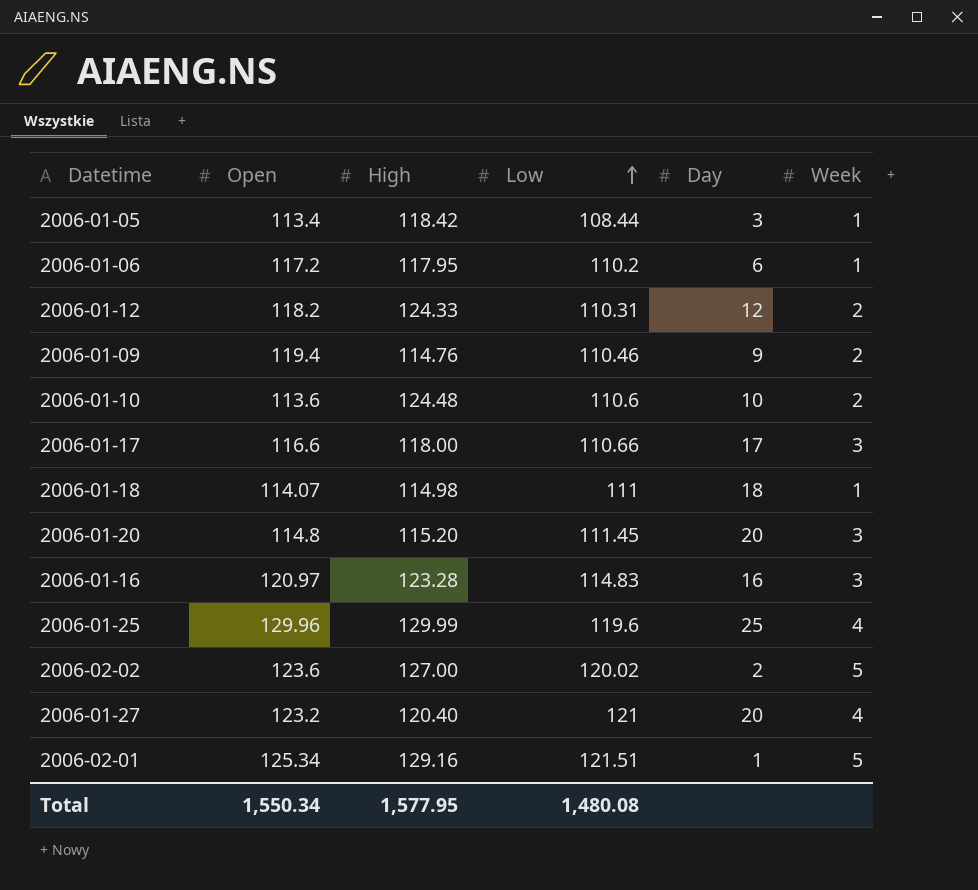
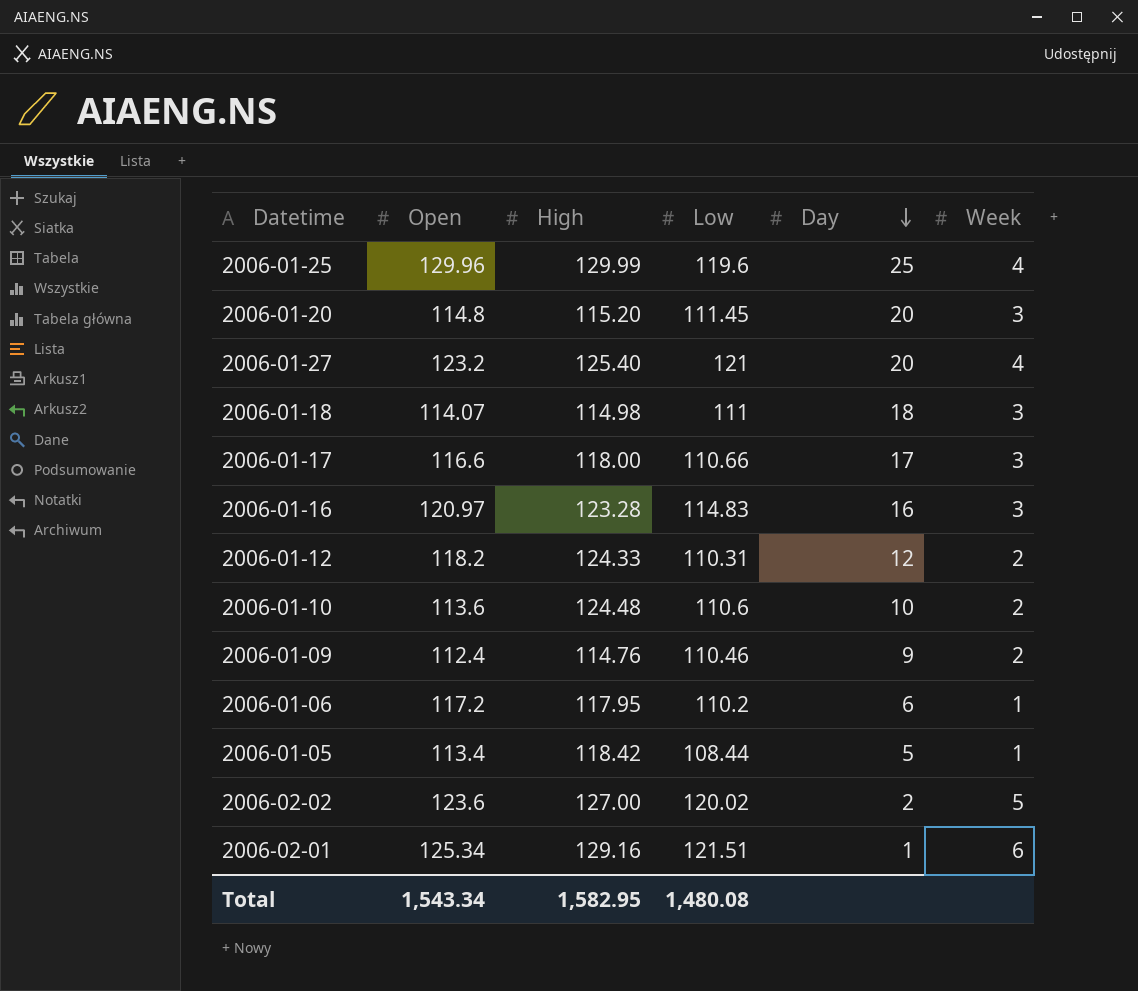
row order: Low ascending -> Day descending
2006-01-27 | High: 120.40 -> 125.40
2006-01-18 | Week: 1 -> 3
2006-01-09 | Open: 119.4 -> 112.4
2006-01-05 | Day: 3 -> 5
2006-02-01 | Week: 5 -> 6
Total | Open: 1,550.34 -> 1,543.34
Total | High: 1,577.95 -> 1,582.95

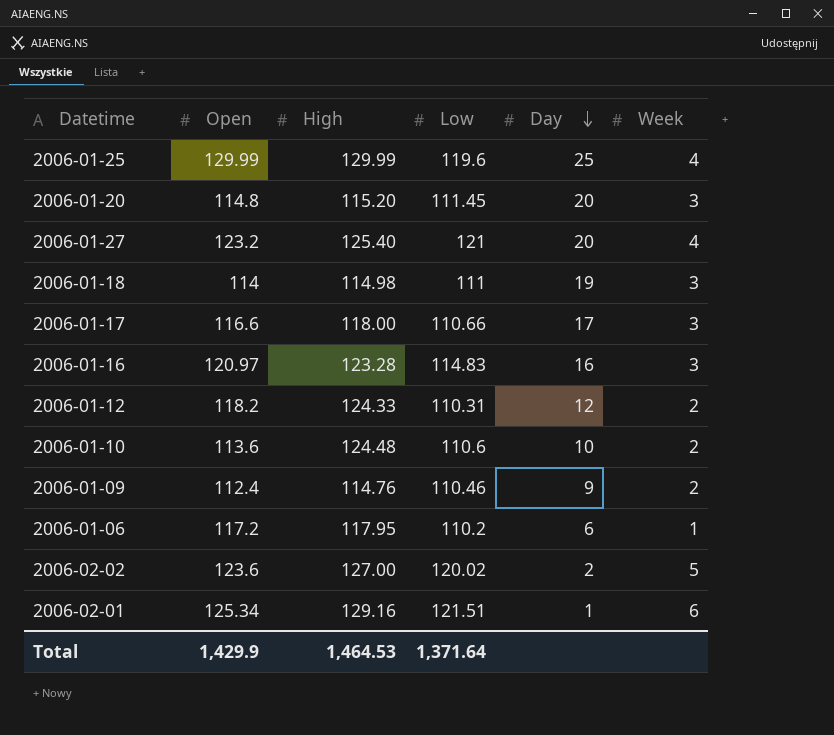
row 2006-01-05: 113.4 | 118.42 | 108.44 | 5 | 1 -> none
2006-01-25 | Open: 129.96 -> 129.99
2006-01-18 | Open: 114.07 -> 114
2006-01-18 | Day: 18 -> 19
Total | Open: 1,543.34 -> 1,429.9
Total | High: 1,582.95 -> 1,464.53
Total | Low: 1,480.08 -> 1,371.64

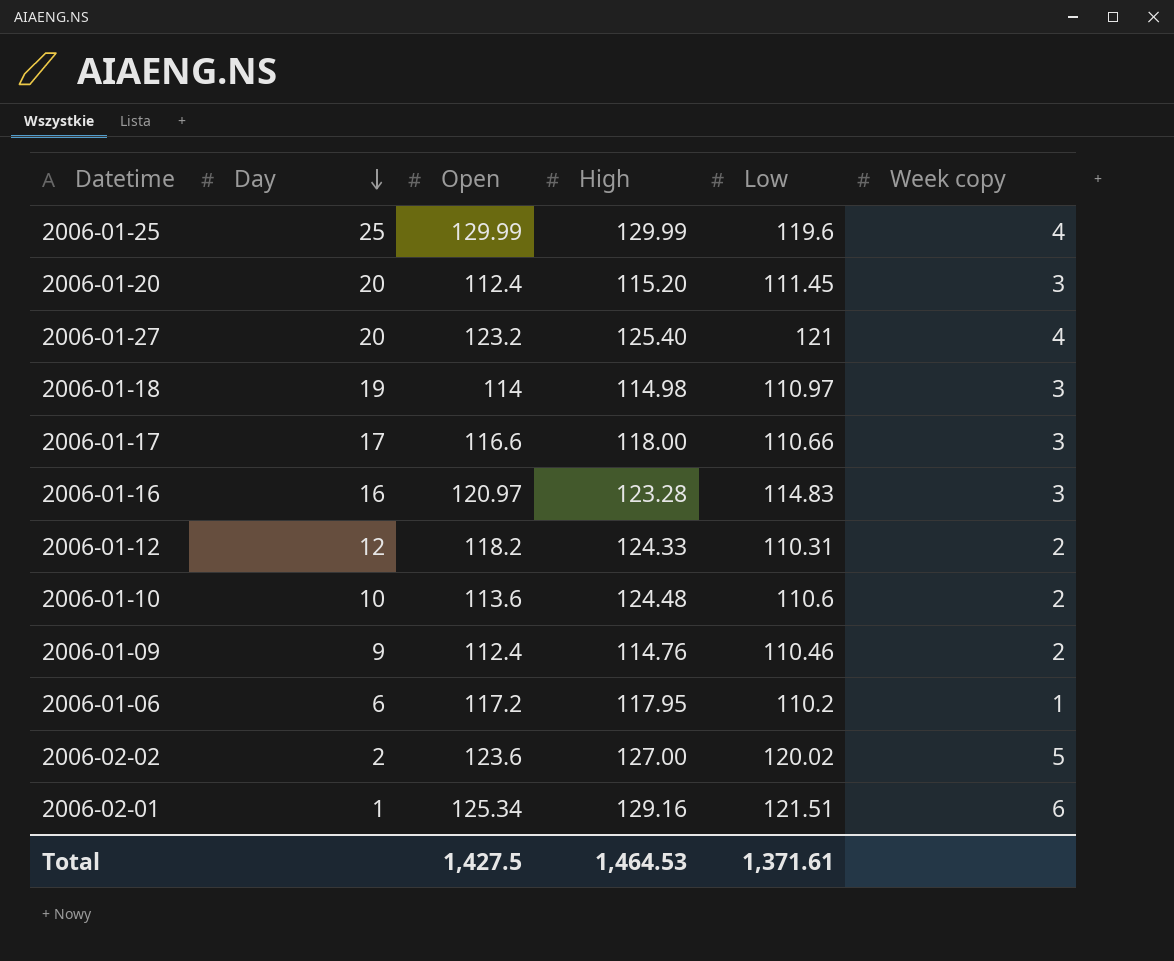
column Day | position: 5 -> 2
column name: Week -> Week copy
2006-01-20 | Open: 114.8 -> 112.4
2006-01-18 | Low: 111 -> 110.97
Total | Open: 1,429.9 -> 1,427.5
Total | Low: 1,371.64 -> 1,371.61

